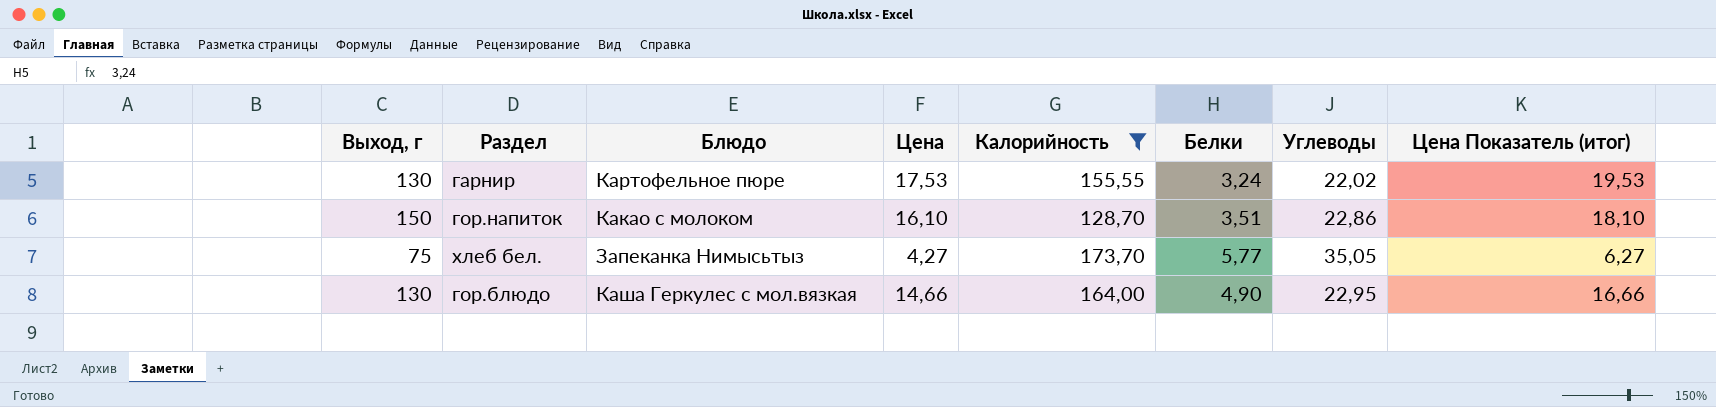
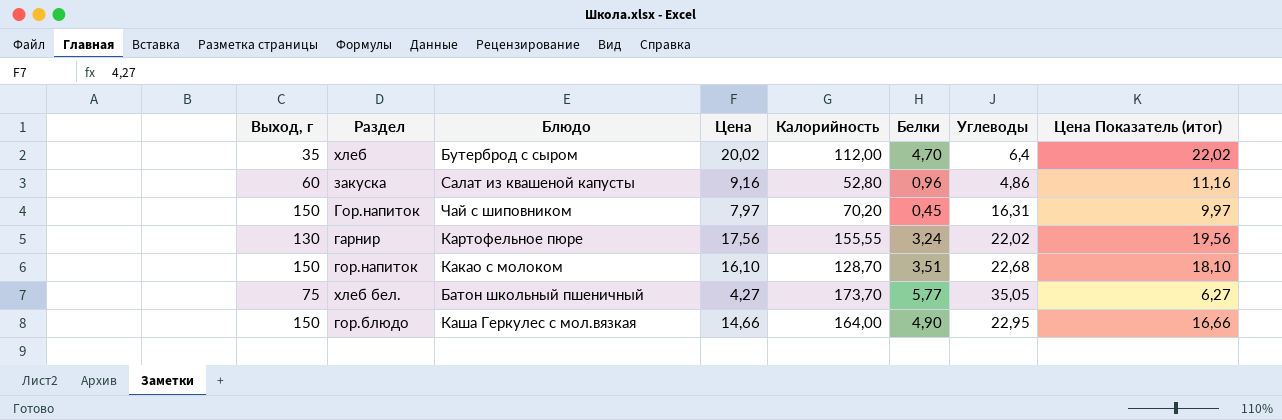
filter: Калорийность >= 128,70 -> none
гарнир | Цена: 17,53 -> 17,56
гарнир | Цена Показатель (итог): 19,53 -> 19,56
гор.напиток | Углеводы: 22,86 -> 22,68
хлеб бел. | Блюдо: Запеканка Нимысьтыз -> Батон школьный пшеничный
гор.блюдо | Выход, г: 130 -> 150

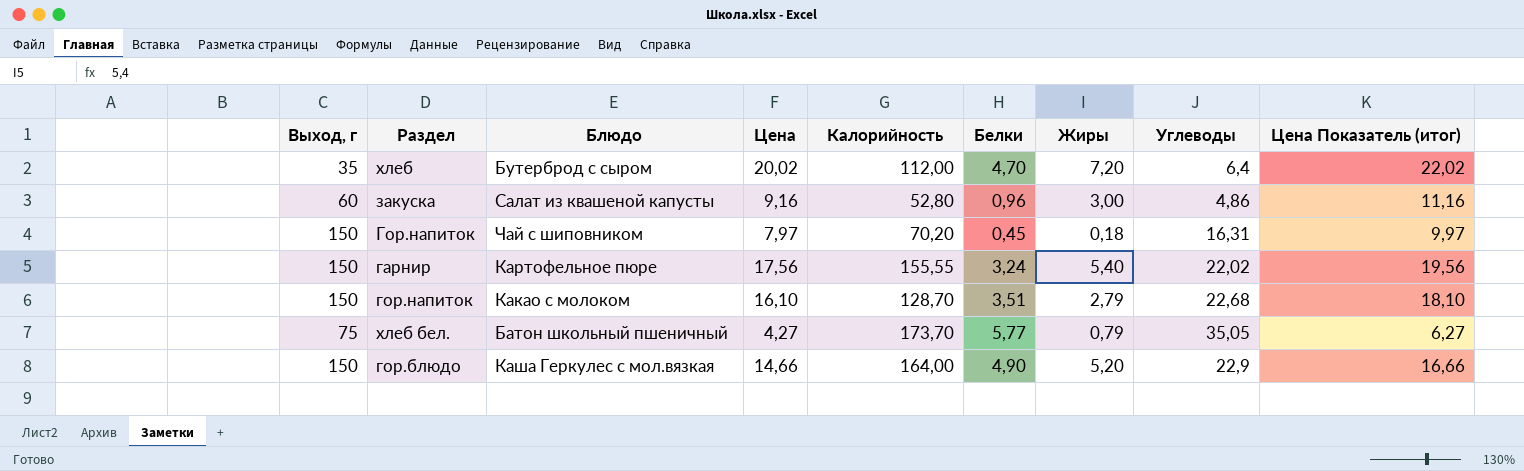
column Жиры | position: none -> 7
гарнир | Выход, г: 130 -> 150
гор.блюдо | Углеводы: 22,95 -> 22,9

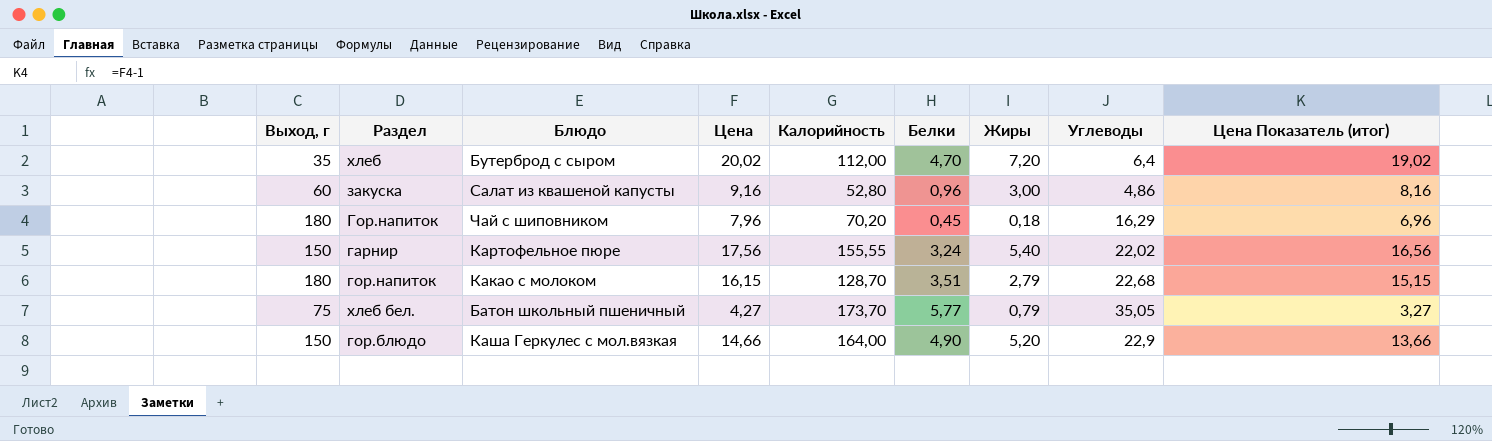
column Цена Показатель (итог) | formula: [Цена] + 2 -> [Цена] - 1
Гор.напиток | Выход, г: 150 -> 180
Гор.напиток | Цена: 7,97 -> 7,96
Гор.напиток | Углеводы: 16,31 -> 16,29
гор.напиток | Выход, г: 150 -> 180
гор.напиток | Цена: 16,10 -> 16,15

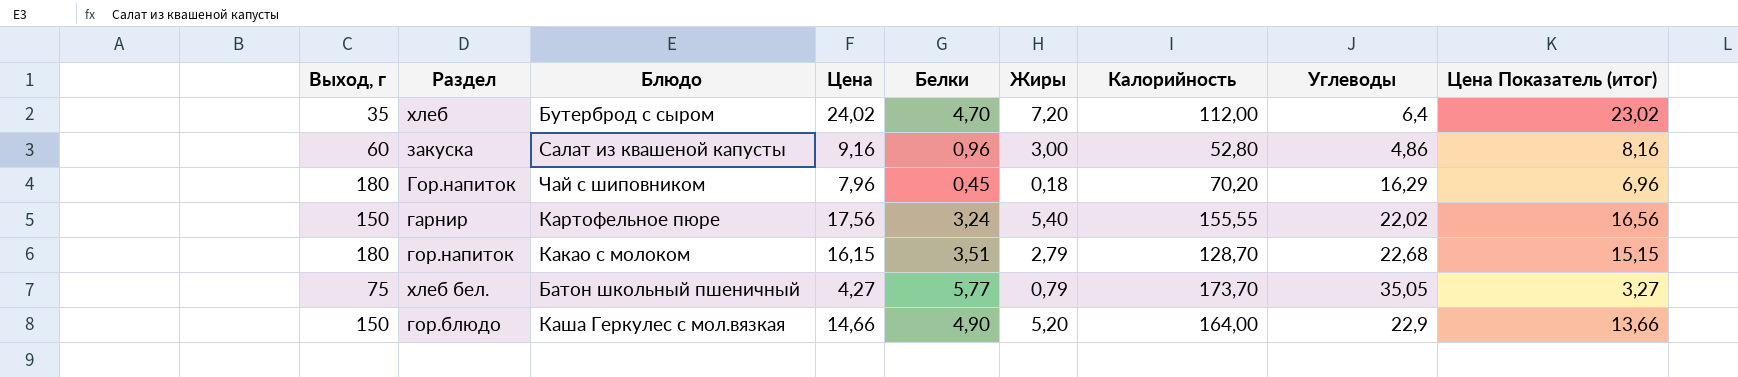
column Калорийность | position: 5 -> 7
хлеб | Цена: 20,02 -> 24,02
хлеб | Цена Показатель (итог): 19,02 -> 23,02

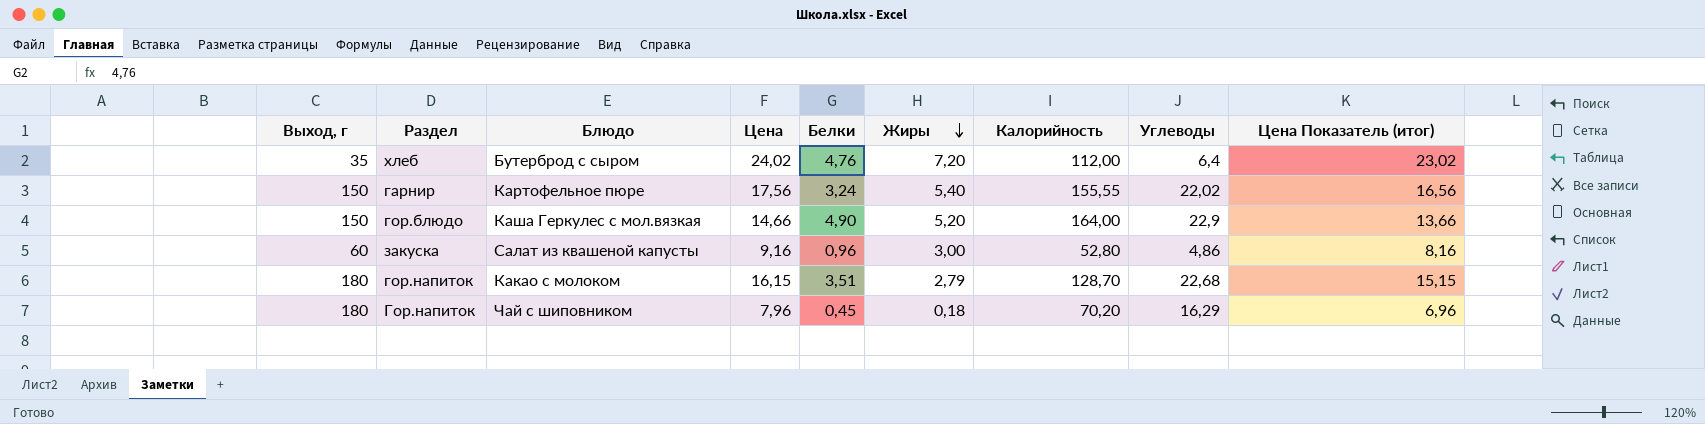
row order: none -> Жиры descending
row хлеб бел.: 75 | Батон школьный пшеничный | 4,27 | 5,77 | 0,79 | 173,70 | 35,05 | 3,27 -> none
хлеб | Белки: 4,70 -> 4,76

